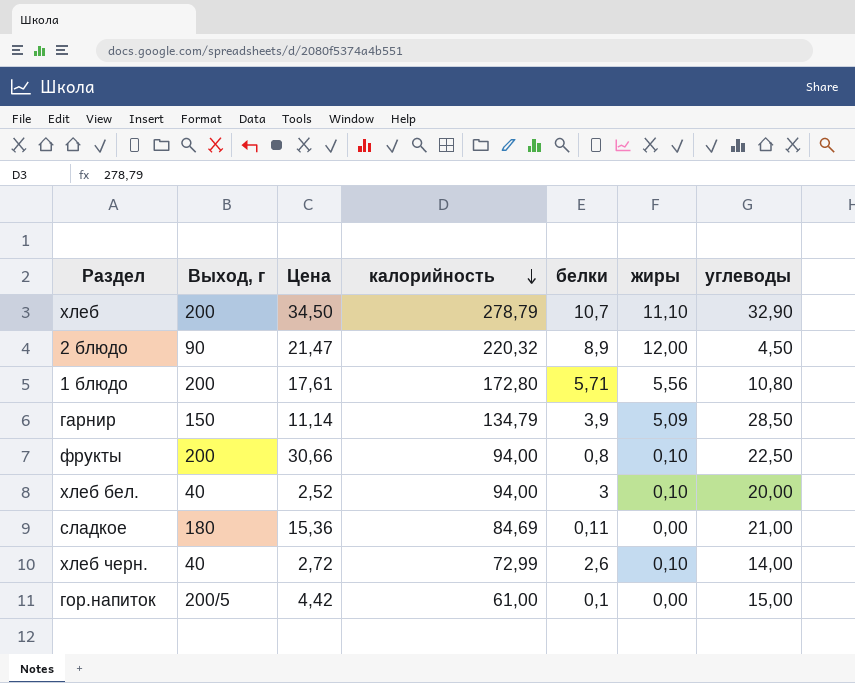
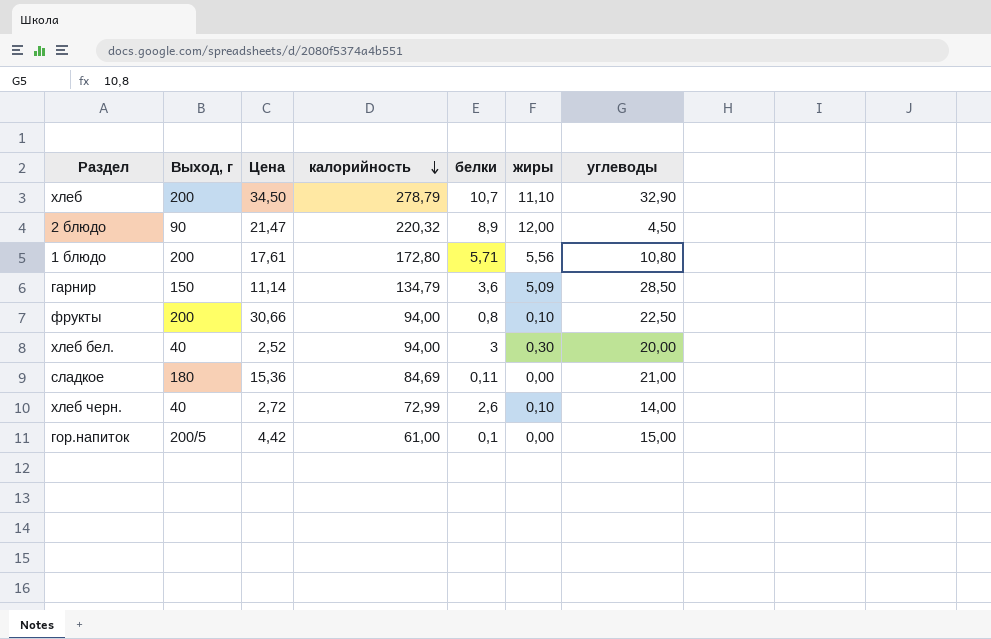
гарнир | белки: 3,9 -> 3,6
хлеб бел. | жиры: 0,10 -> 0,30

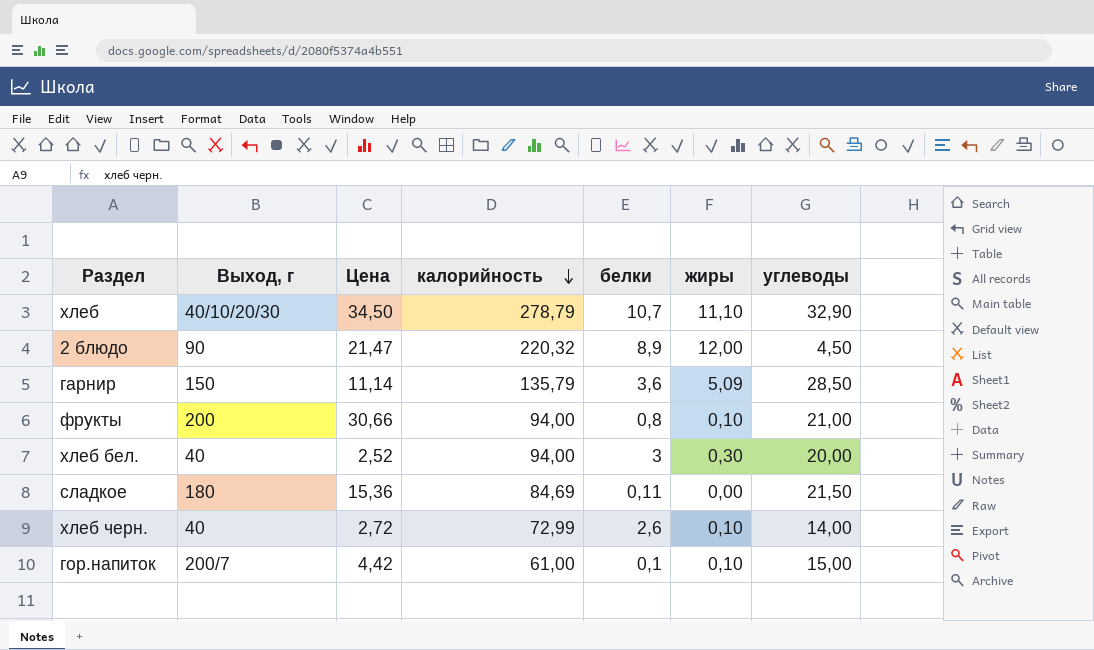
row 1 блюдо: 200 | 17,61 | 172,80 | 5,71 | 5,56 | 10,80 -> none
хлеб | Выход, г: 200 -> 40/10/20/30
гарнир | калорийность: 134,79 -> 135,79
фрукты | углеводы: 22,50 -> 21,00
сладкое | углеводы: 21,00 -> 21,50
гор.напиток | Выход, г: 200/5 -> 200/7
гор.напиток | жиры: 0,00 -> 0,10

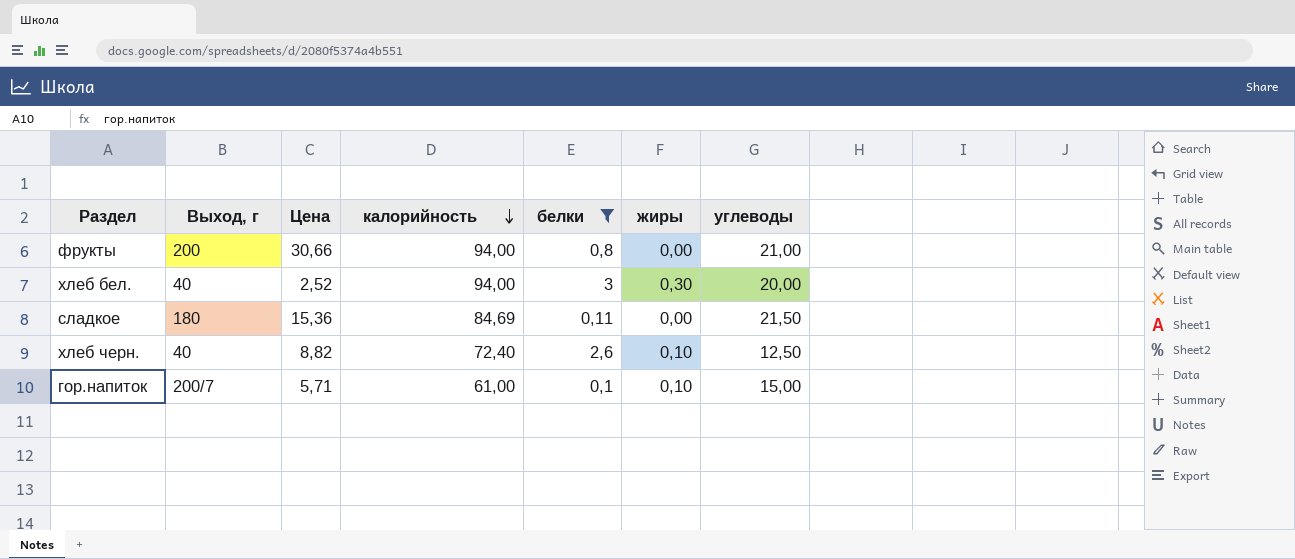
filter: none -> белки <= 3
фрукты | жиры: 0,10 -> 0,00
хлеб черн. | Цена: 2,72 -> 8,82
хлеб черн. | калорийность: 72,99 -> 72,40
хлеб черн. | углеводы: 14,00 -> 12,50
гор.напиток | Цена: 4,42 -> 5,71

